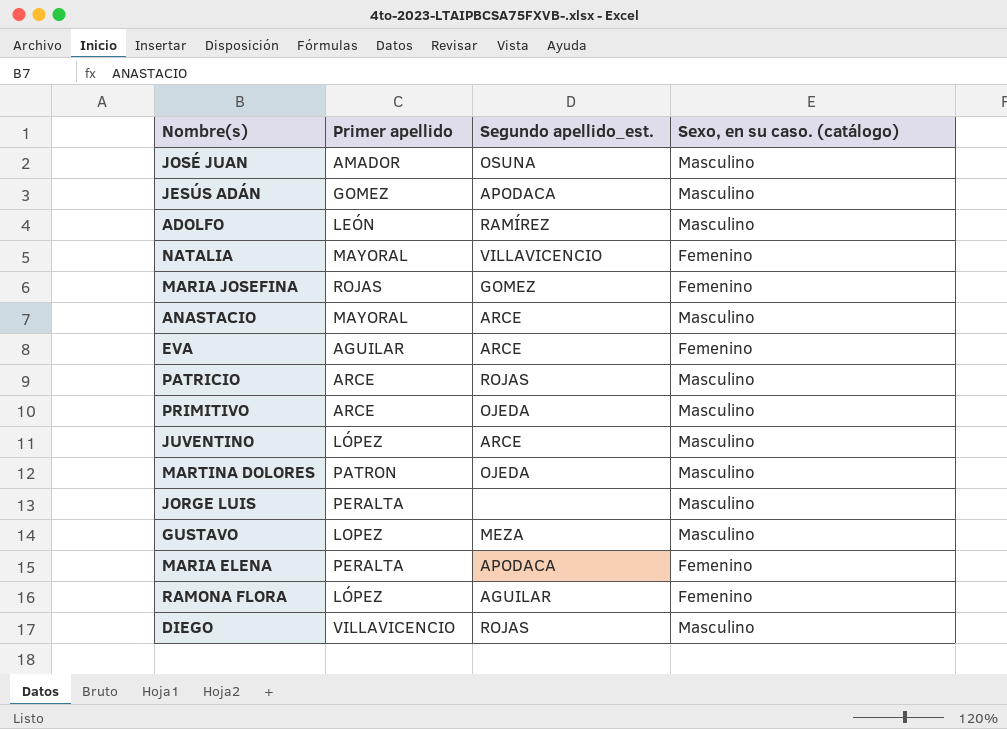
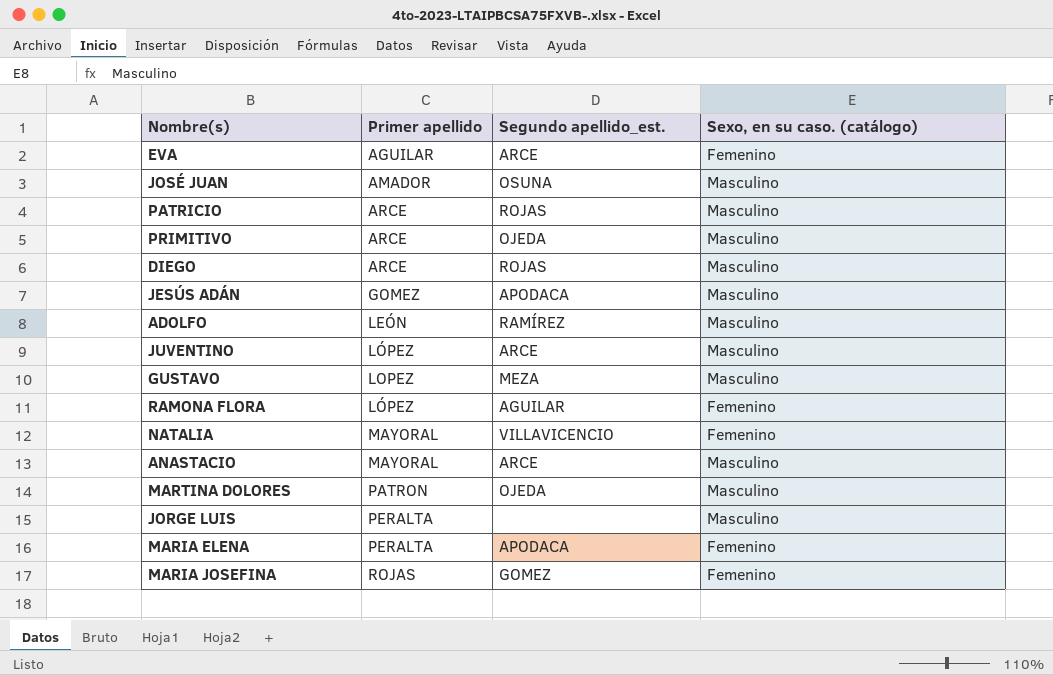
row order: none -> Primer apellido ascending
DIEGO | Primer apellido: VILLAVICENCIO -> ARCE

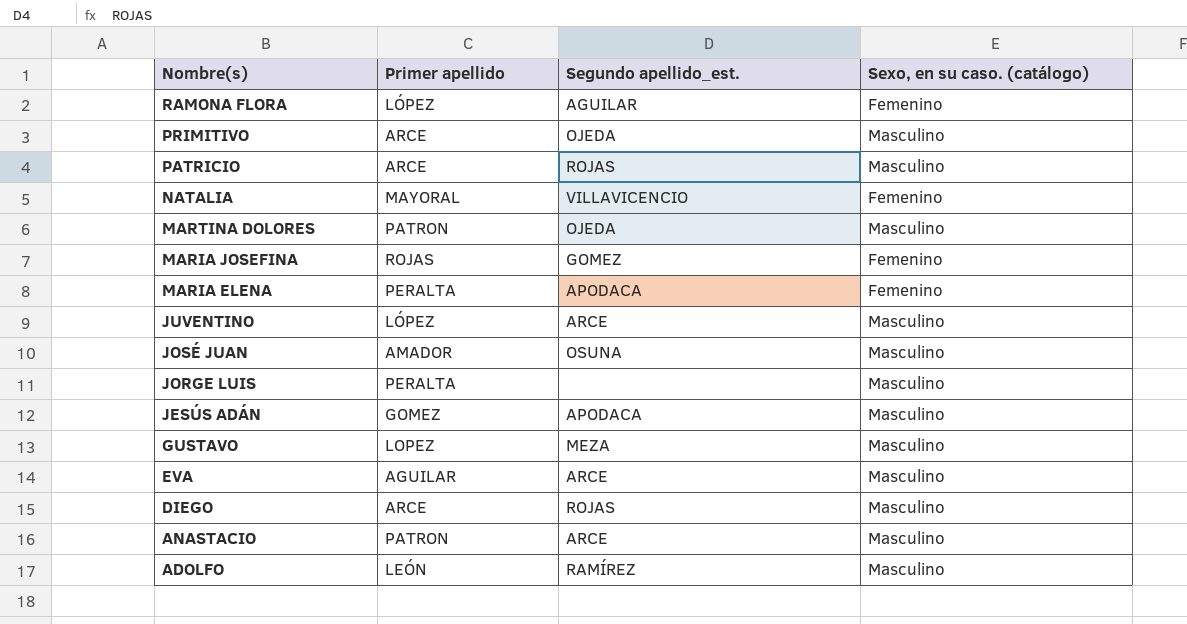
row order: Primer apellido ascending -> Nombre(s) descending
EVA | Sexo, en su caso. (catálogo): Femenino -> Masculino
ANASTACIO | Primer apellido: MAYORAL -> PATRON

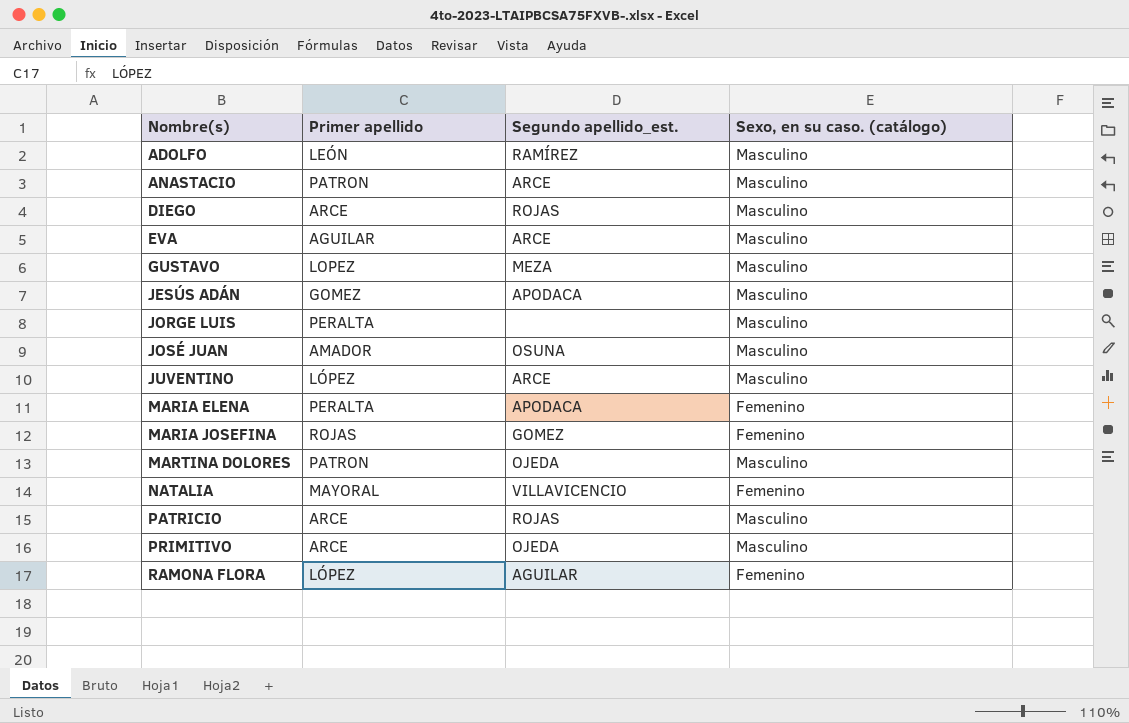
row order: Nombre(s) descending -> Nombre(s) ascending

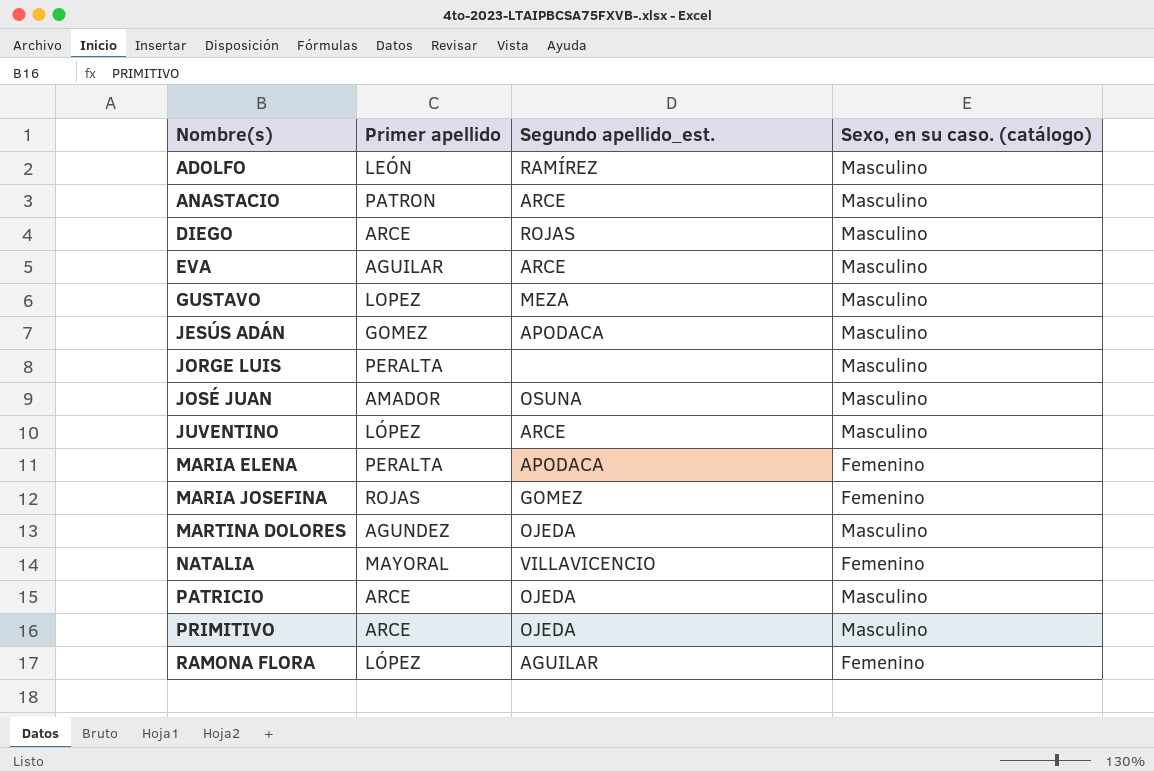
MARTINA DOLORES | Primer apellido: PATRON -> AGUNDEZ
PATRICIO | Segundo apellido_est.: ROJAS -> OJEDA

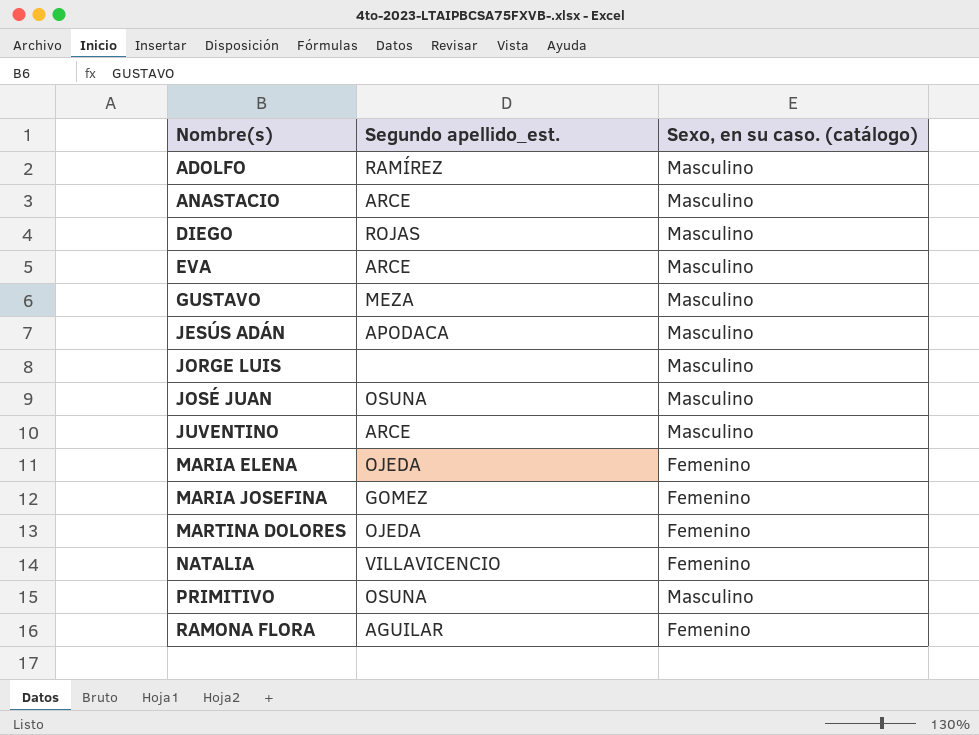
column Primer apellido | position: 2 -> none
row PATRICIO: ARCE | OJEDA | Masculino -> none
MARIA ELENA | Segundo apellido_est.: APODACA -> OJEDA
MARTINA DOLORES | Sexo, en su caso. (catálogo): Masculino -> Femenino
PRIMITIVO | Segundo apellido_est.: OJEDA -> OSUNA

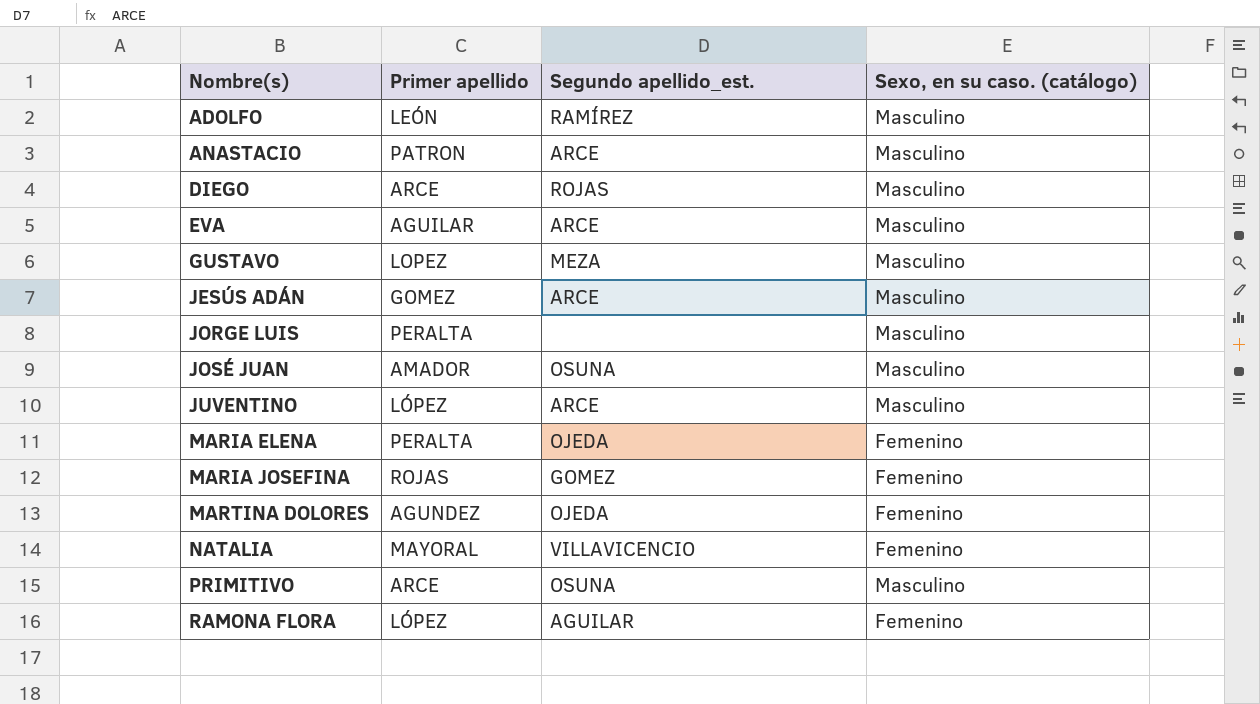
column Primer apellido | position: none -> 2
JESÚS ADÁN | Segundo apellido_est.: APODACA -> ARCE

